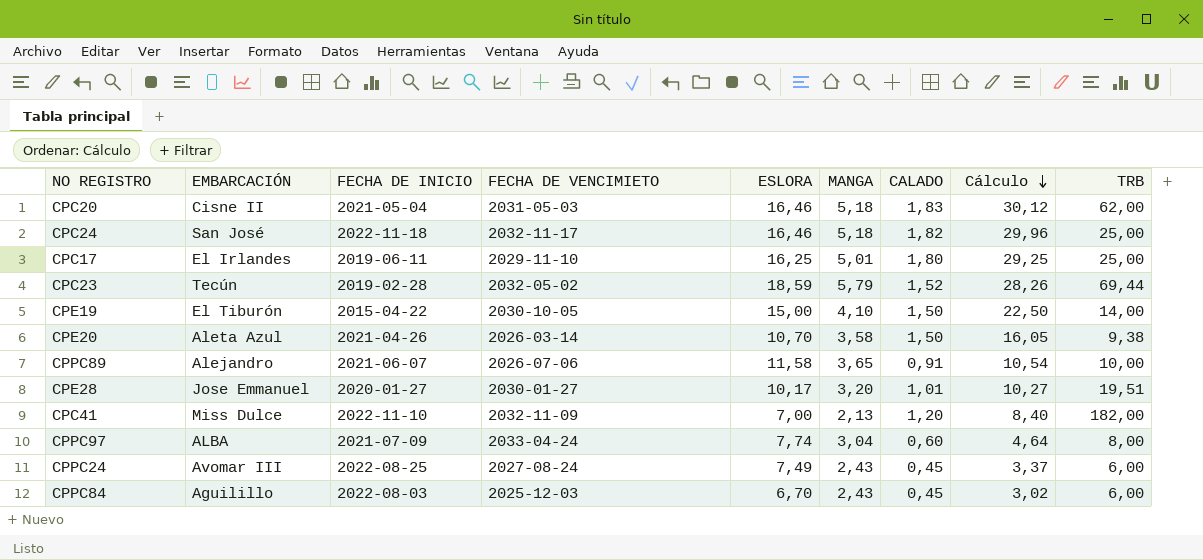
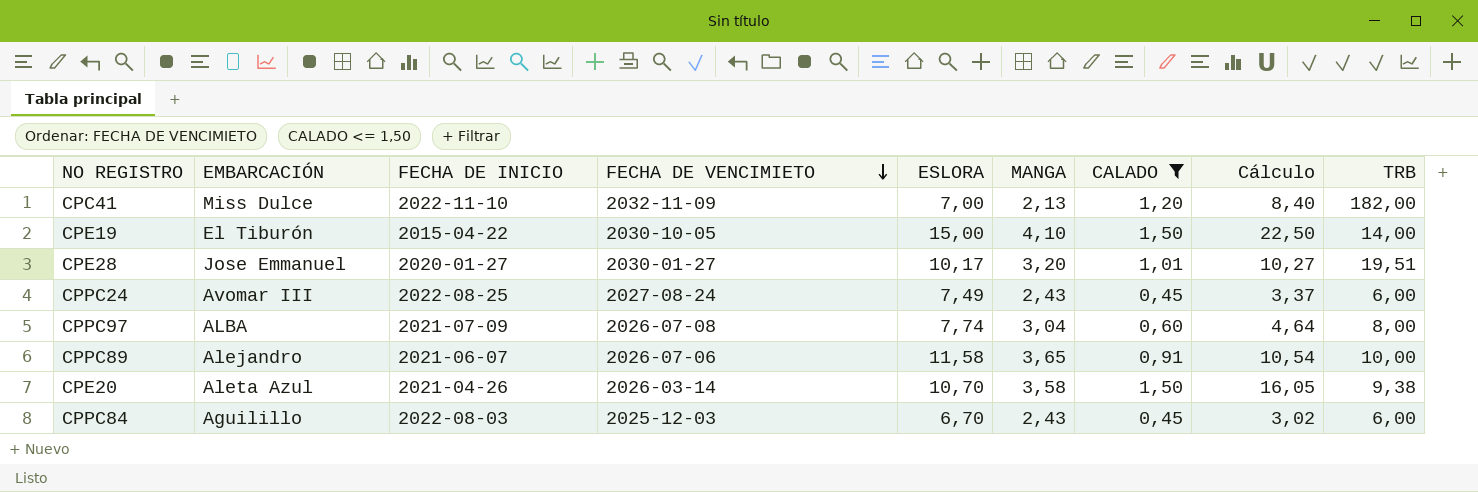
filter: none -> CALADO <= 1,50
row order: Cálculo descending -> FECHA DE VENCIMIETO descending
CPPC97 | FECHA DE VENCIMIETO: 2033-04-24 -> 2026-07-08

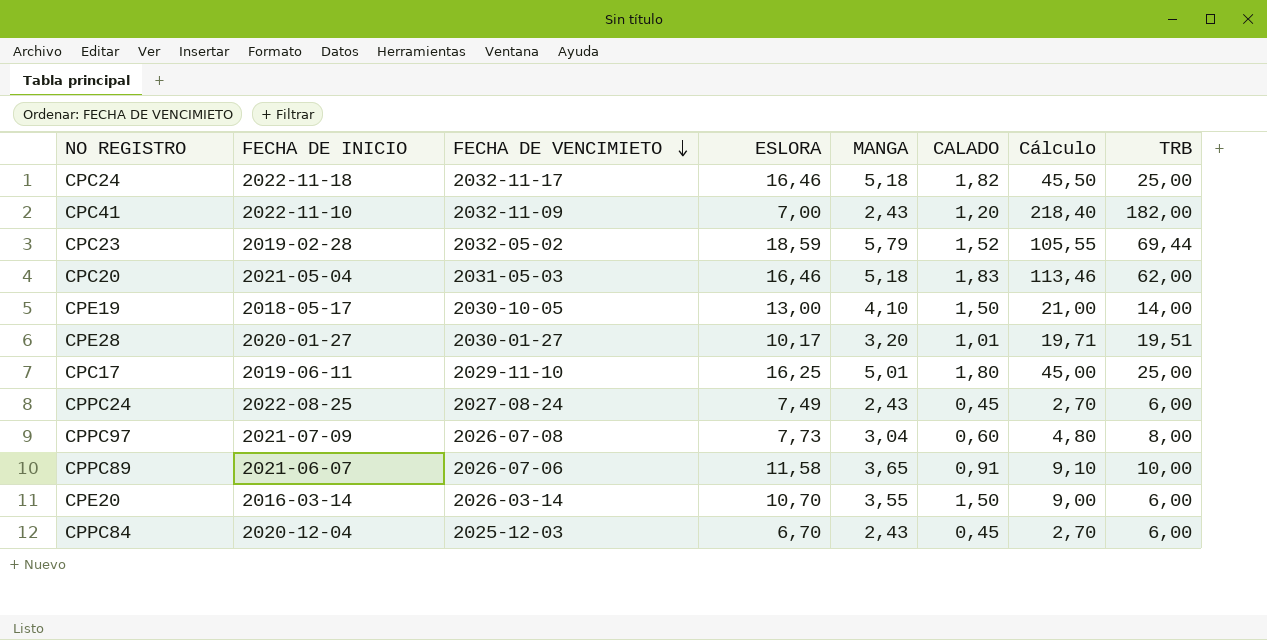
filter: CALADO <= 1,50 -> none
column EMBARCACIÓN | position: 2 -> none
column Cálculo | formula: [ESLORA] * [CALADO] -> [CALADO] * [TRB]
CPC41 | MANGA: 2,13 -> 2,43
CPE19 | FECHA DE INICIO: 2015-04-22 -> 2018-05-17
CPE19 | ESLORA: 15,00 -> 13,00
CPPC97 | ESLORA: 7,74 -> 7,73
CPE20 | FECHA DE INICIO: 2021-04-26 -> 2016-03-14
CPE20 | MANGA: 3,58 -> 3,55
CPE20 | TRB: 9,38 -> 6,00
CPPC84 | FECHA DE INICIO: 2022-08-03 -> 2020-12-04

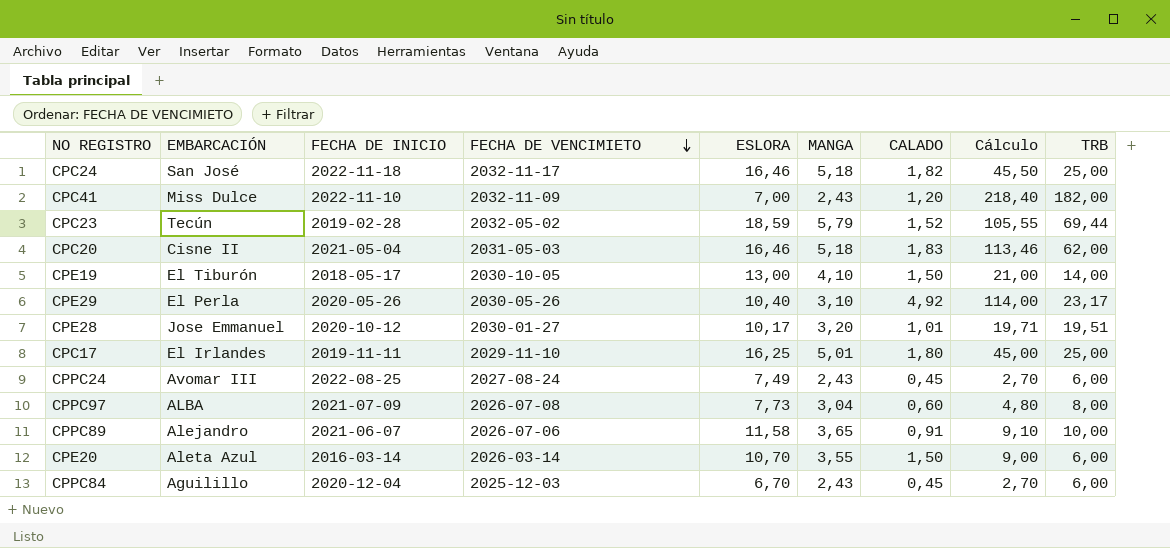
column EMBARCACIÓN | position: none -> 2
row CPE29: none -> El Perla | 2020-05-26 | 2030-05-26 | 10,40 | 3,10 | 4,92 | 114,00 | 23,17
CPE28 | FECHA DE INICIO: 2020-01-27 -> 2020-10-12
CPC17 | FECHA DE INICIO: 2019-06-11 -> 2019-11-11

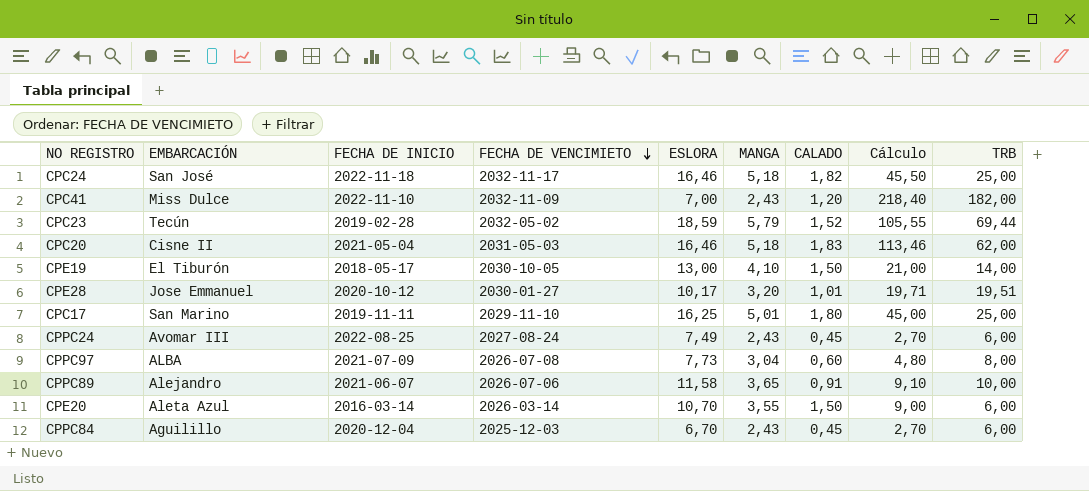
row CPE29: El Perla | 2020-05-26 | 2030-05-26 | 10,40 | 3,10 | 4,92 | 114,00 | 23,17 -> none
CPC17 | EMBARCACIÓN: El Irlandes -> San Marino

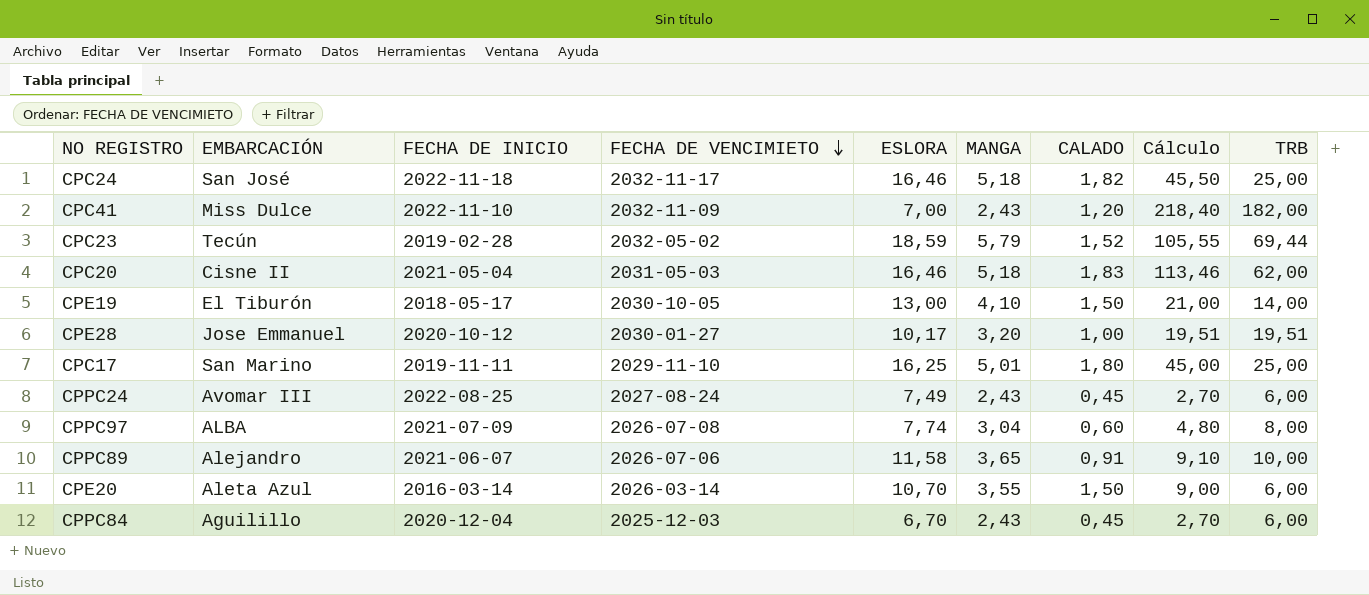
CPE28 | CALADO: 1,01 -> 1,00
CPE28 | Cálculo: 19,71 -> 19,51
CPPC97 | ESLORA: 7,73 -> 7,74

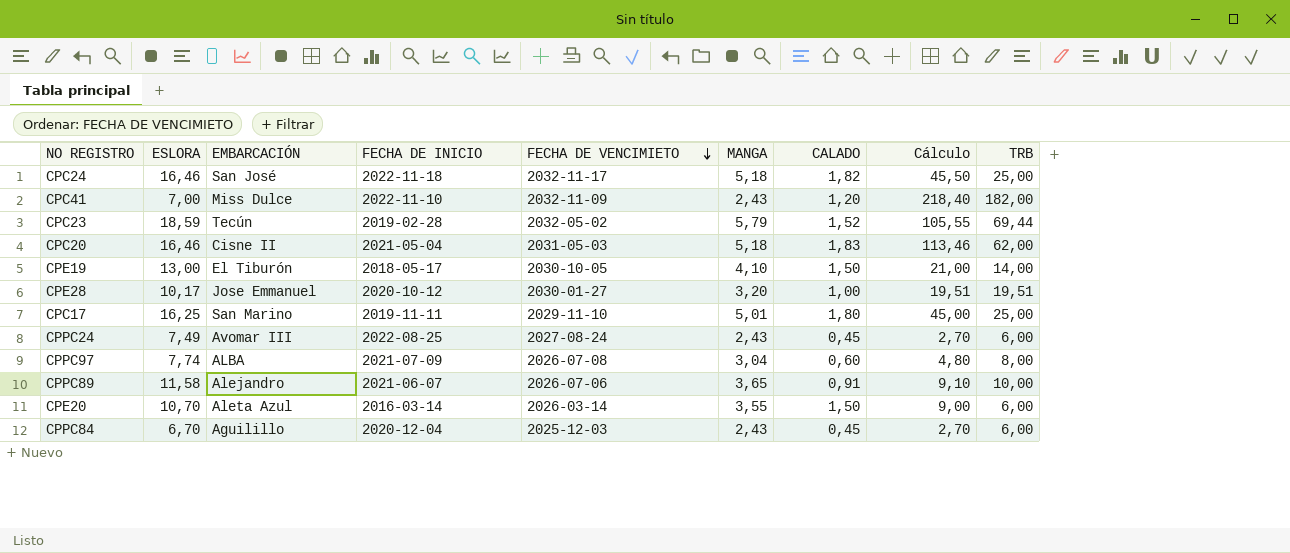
column ESLORA | position: 5 -> 2

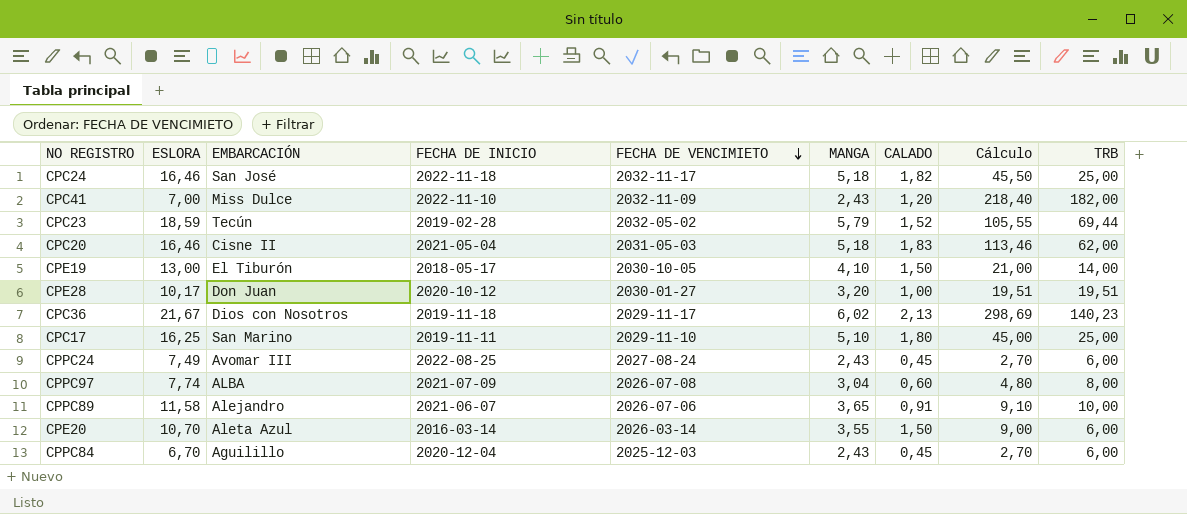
CPE28 | EMBARCACIÓN: Jose Emmanuel -> Don Juan
row CPC36: none -> 21,67 | Dios con Nosotros | 2019-11-18 | 2029-11-17 | 6,02 | 2,13 | 298,69 | 140,23
CPC17 | MANGA: 5,01 -> 5,10

